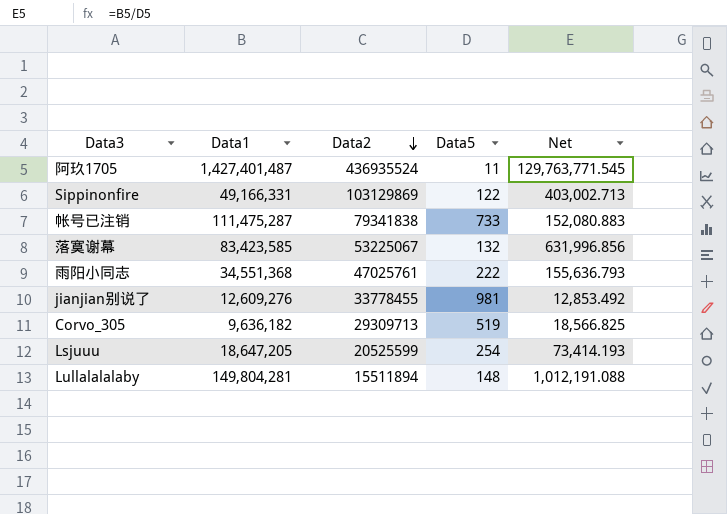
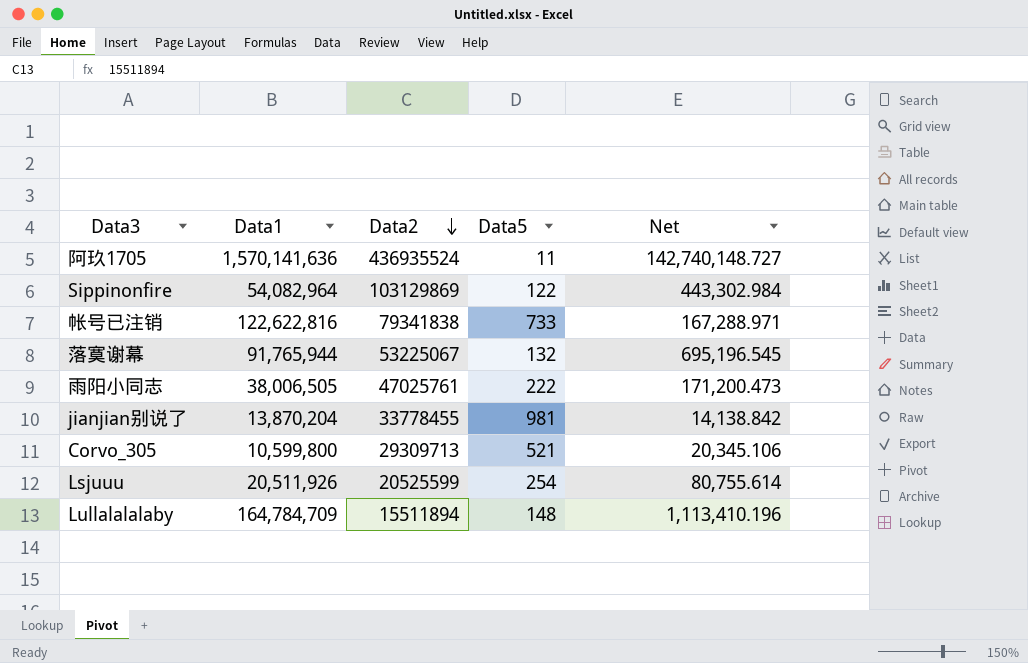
阿玖1705 | Data1: 1,427,401,487 -> 1,570,141,636
阿玖1705 | Net: 129,763,771.545 -> 142,740,148.727
Sippinonfire | Data1: 49,166,331 -> 54,082,964
Sippinonfire | Net: 403,002.713 -> 443,302.984
帐号已注销 | Data1: 111,475,287 -> 122,622,816
帐号已注销 | Net: 152,080.883 -> 167,288.971
落寞谢幕 | Data1: 83,423,585 -> 91,765,944
落寞谢幕 | Net: 631,996.856 -> 695,196.545
雨阳小同志 | Data1: 34,551,368 -> 38,006,505
雨阳小同志 | Net: 155,636.793 -> 171,200.473
jianjian别说了 | Data1: 12,609,276 -> 13,870,204
jianjian别说了 | Net: 12,853.492 -> 14,138.842
Corvo_305 | Data1: 9,636,182 -> 10,599,800
Corvo_305 | Data5: 519 -> 521
Corvo_305 | Net: 18,566.825 -> 20,345.106
Lsjuuu | Data1: 18,647,205 -> 20,511,926
Lsjuuu | Net: 73,414.193 -> 80,755.614
Lullalalalaby | Data1: 149,804,281 -> 164,784,709
Lullalalalaby | Net: 1,012,191.088 -> 1,113,410.196

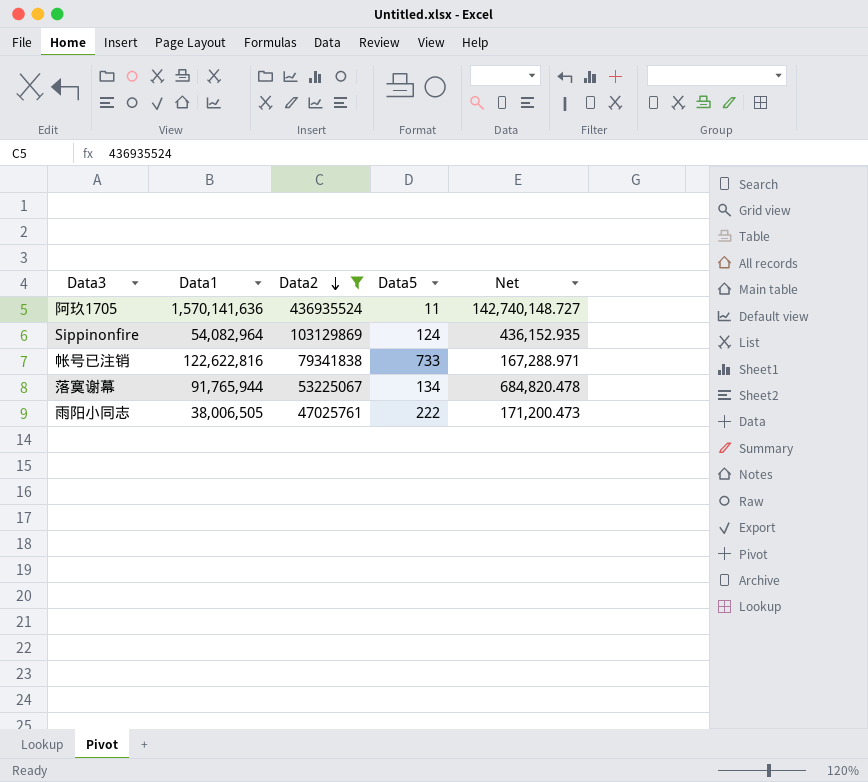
filter: none -> Data2 >= 47025761
Sippinonfire | Data5: 122 -> 124
Sippinonfire | Net: 443,302.984 -> 436,152.935
落寞谢幕 | Data5: 132 -> 134
落寞谢幕 | Net: 695,196.545 -> 684,820.478

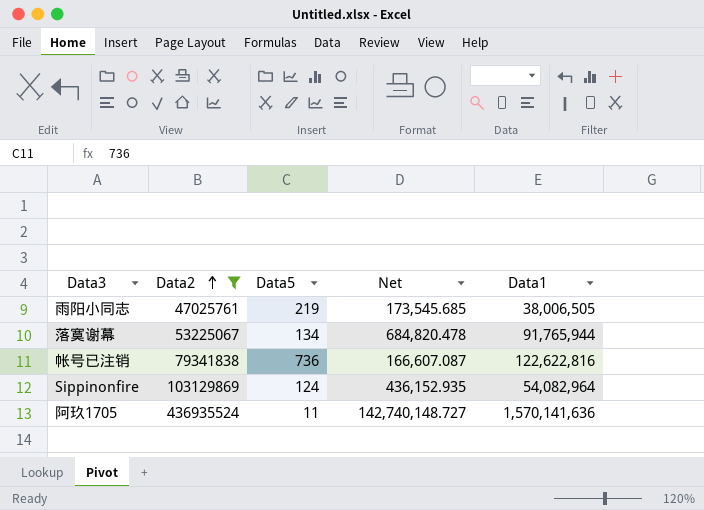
row order: Data2 descending -> Data2 ascending
column Data1 | position: 2 -> 5
雨阳小同志 | Data5: 222 -> 219
雨阳小同志 | Net: 171,200.473 -> 173,545.685
帐号已注销 | Data5: 733 -> 736
帐号已注销 | Net: 167,288.971 -> 166,607.087

